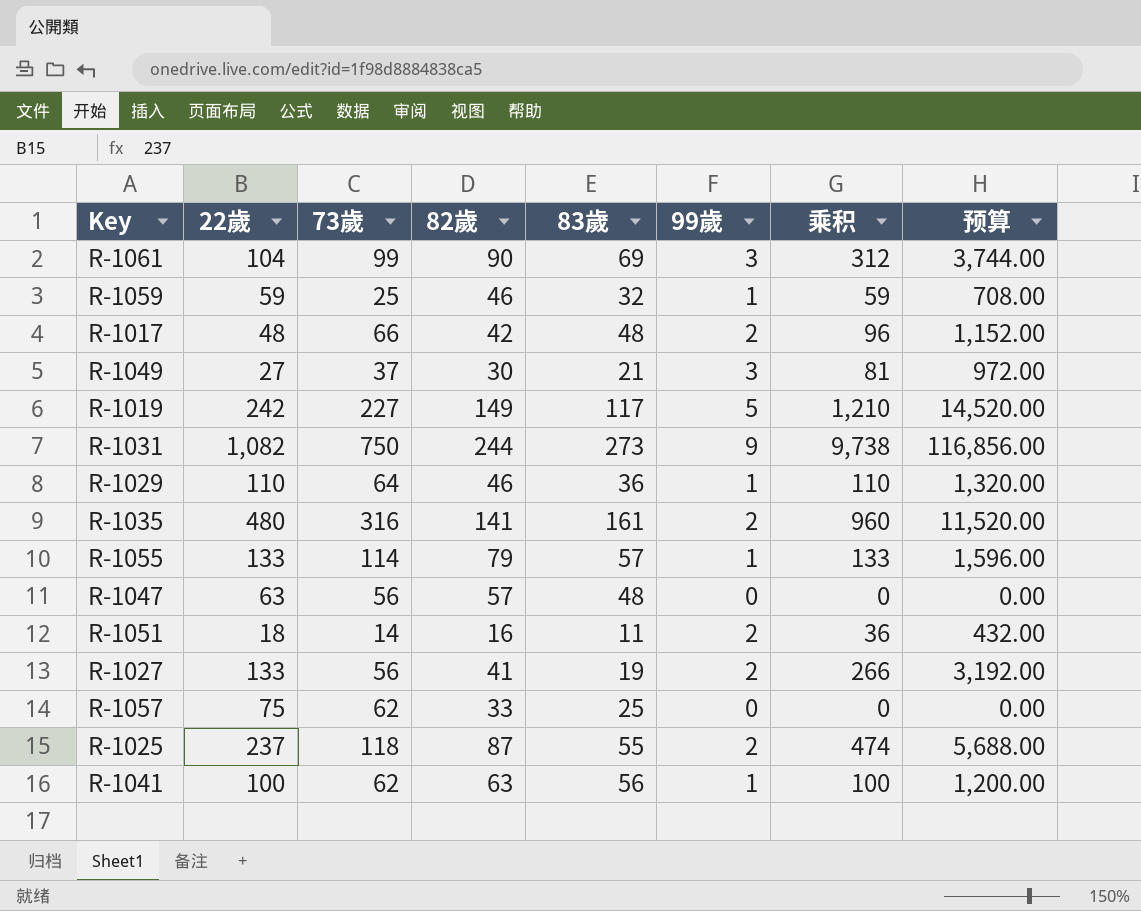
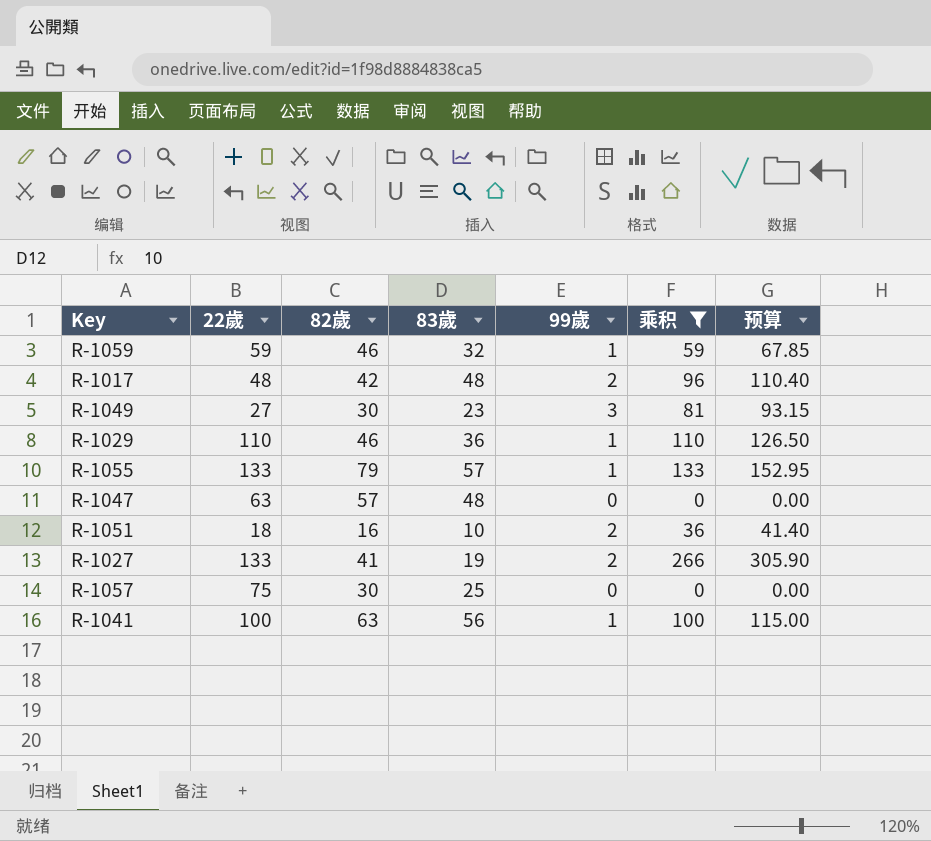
filter: none -> 乘积 <= 266
column 73歲 | position: 3 -> none
column 预算 | formula: [乘积] * 12 -> [乘积] * 1.15
R-1049 | 83歲: 21 -> 23
R-1051 | 83歲: 11 -> 10
R-1057 | 82歲: 33 -> 30

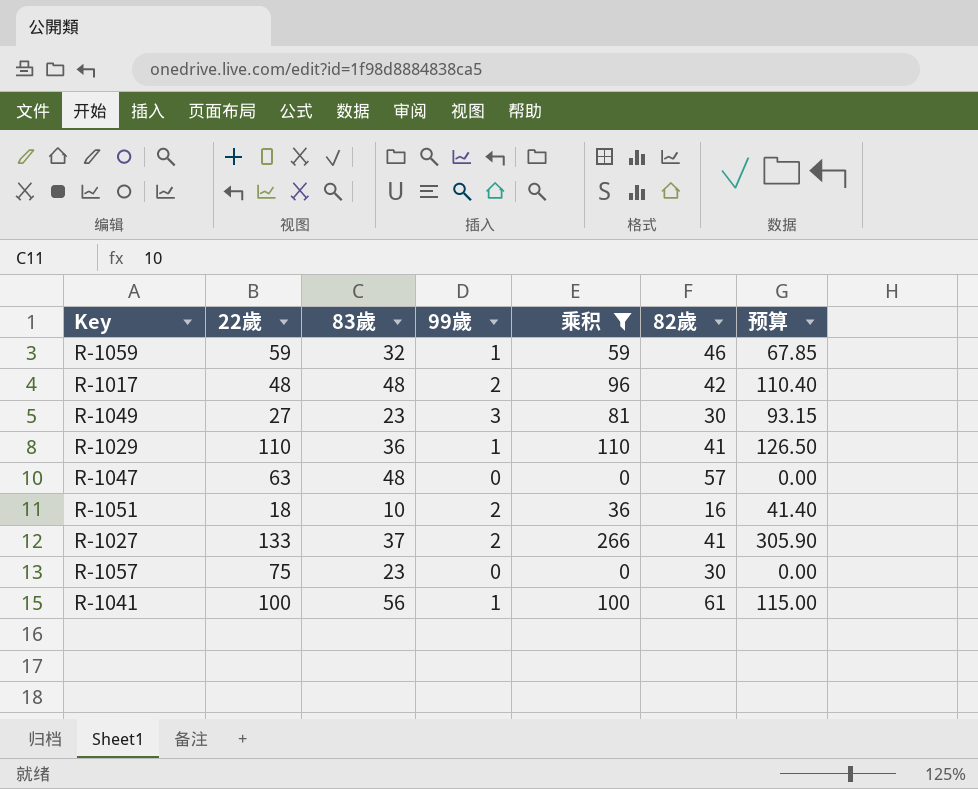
column 82歲 | position: 3 -> 6
row R-1055: 133 | 79 | 57 | 1 | 133 | 152.95 -> none
R-1029 | 82歲: 46 -> 41
R-1027 | 83歲: 19 -> 37
R-1057 | 83歲: 25 -> 23
R-1041 | 82歲: 63 -> 61

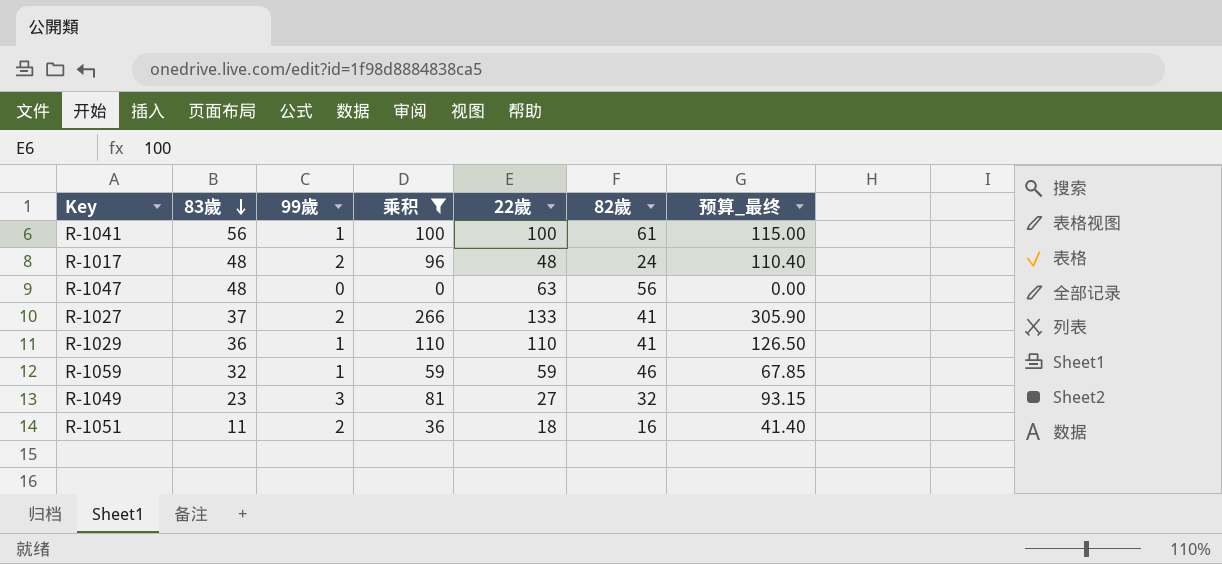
row order: none -> 83歲 descending
column 22歲 | position: 2 -> 5
column name: 预算 -> 预算_最终
row R-1057: 75 | 23 | 0 | 0 | 30 | 0.00 -> none
R-1017 | 82歲: 42 -> 24
R-1047 | 82歲: 57 -> 56
R-1049 | 82歲: 30 -> 32
R-1051 | 83歲: 10 -> 11

